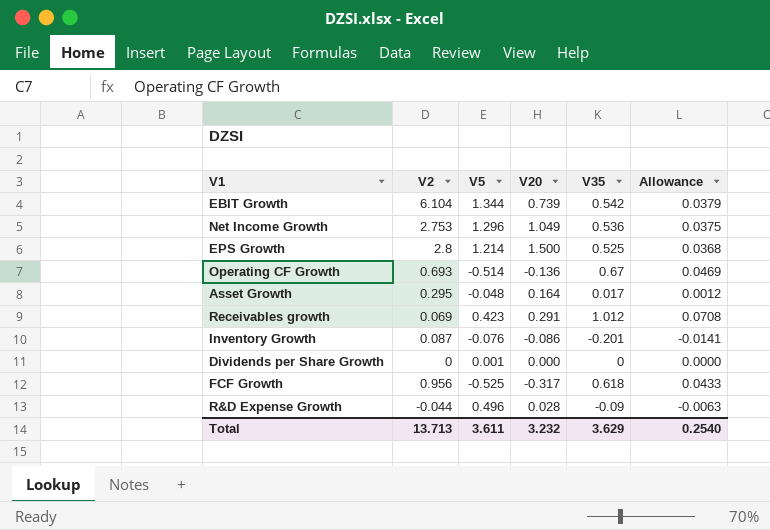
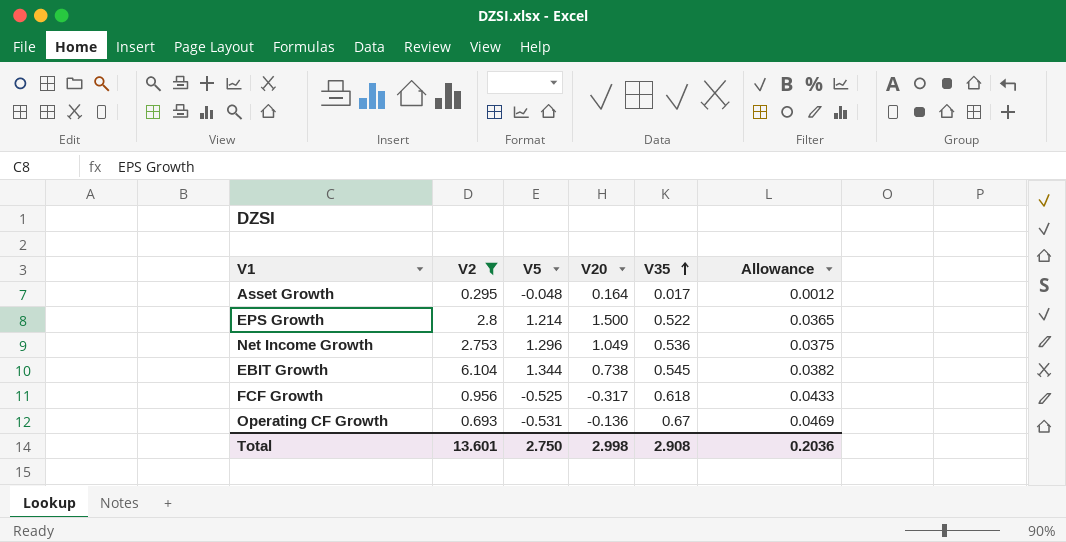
filter: none -> V2 >= 0.295
row order: none -> V35 ascending
EPS Growth | V35: 0.525 -> 0.522
EPS Growth | Allowance: 0.0368 -> 0.0365
EBIT Growth | V20: 0.739 -> 0.738
EBIT Growth | V35: 0.542 -> 0.545
EBIT Growth | Allowance: 0.0379 -> 0.0382
Operating CF Growth | V5: -0.514 -> -0.531
Total | V2: 13.713 -> 13.601
Total | V5: 3.611 -> 2.750
Total | V20: 3.232 -> 2.998
Total | V35: 3.629 -> 2.908
Total | Allowance: 0.2540 -> 0.2036

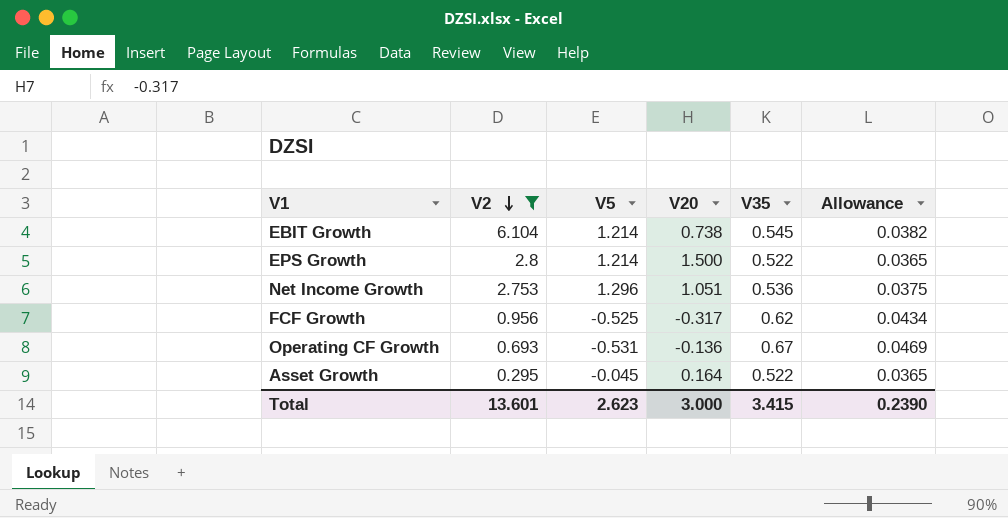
row order: V35 ascending -> V2 descending
EBIT Growth | V5: 1.344 -> 1.214
Net Income Growth | V20: 1.049 -> 1.051
FCF Growth | V35: 0.618 -> 0.62
FCF Growth | Allowance: 0.0433 -> 0.0434
Asset Growth | V5: -0.048 -> -0.045
Asset Growth | V35: 0.017 -> 0.522
Asset Growth | Allowance: 0.0012 -> 0.0365
Total | V5: 2.750 -> 2.623
Total | V20: 2.998 -> 3.000
Total | V35: 2.908 -> 3.415
Total | Allowance: 0.2036 -> 0.2390

